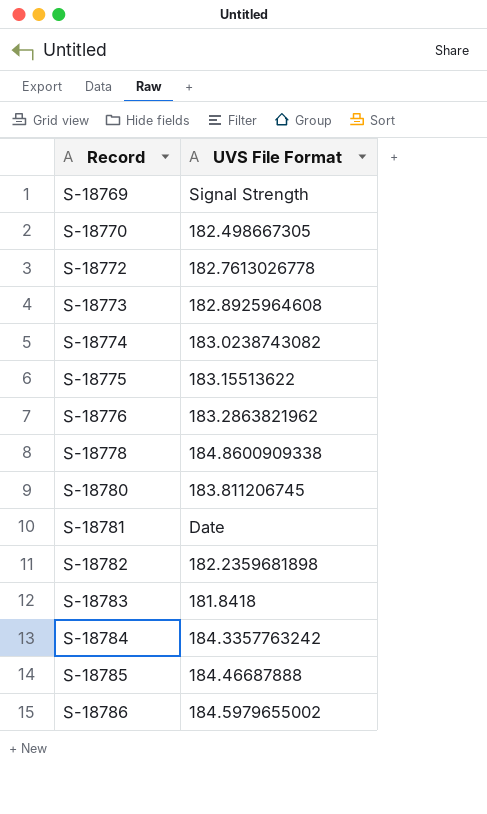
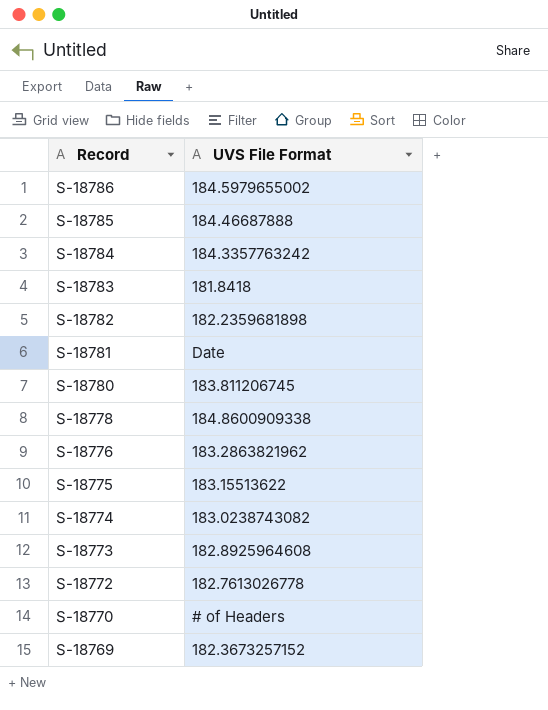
row order: Record ascending -> Record descending
S-18770 | UVS File Format: 182.498667305 -> # of Headers
S-18769 | UVS File Format: Signal Strength -> 182.3673257152

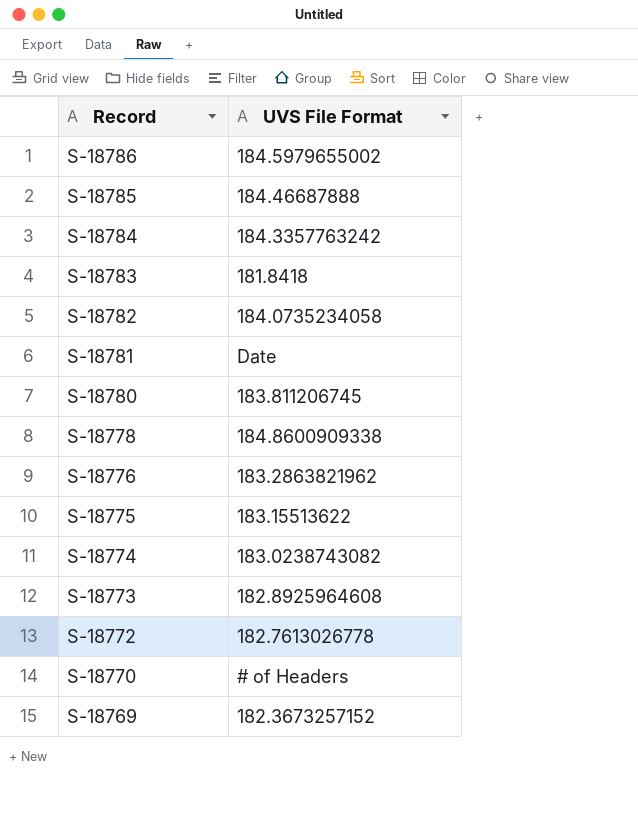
S-18782 | UVS File Format: 182.2359681898 -> 184.0735234058

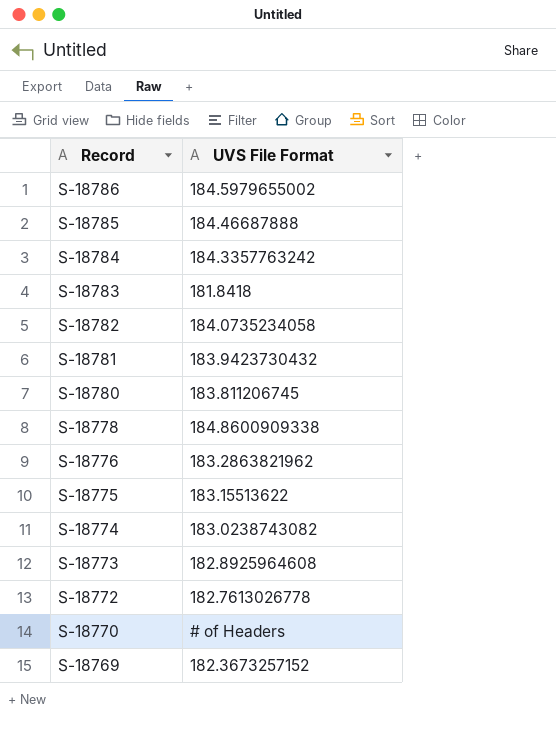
S-18781 | UVS File Format: Date -> 183.9423730432

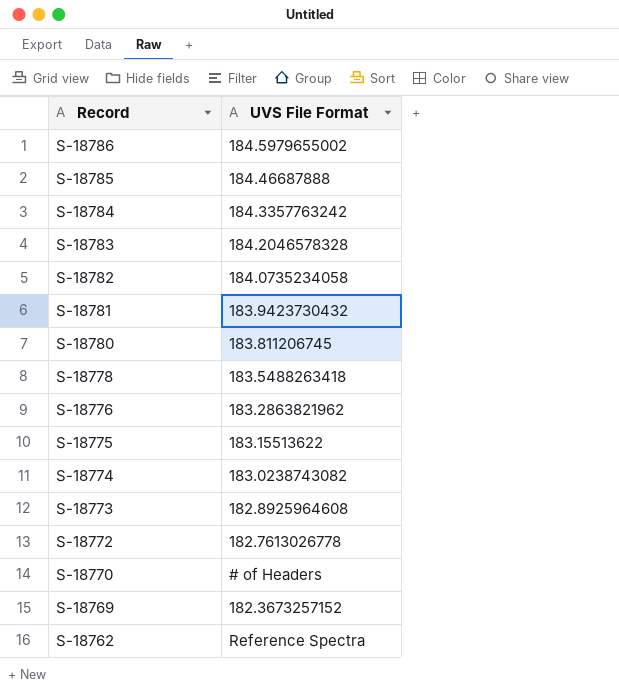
S-18783 | UVS File Format: 181.8418 -> 184.2046578328
S-18778 | UVS File Format: 184.8600909338 -> 183.5488263418
row S-18762: none -> Reference Spectra

